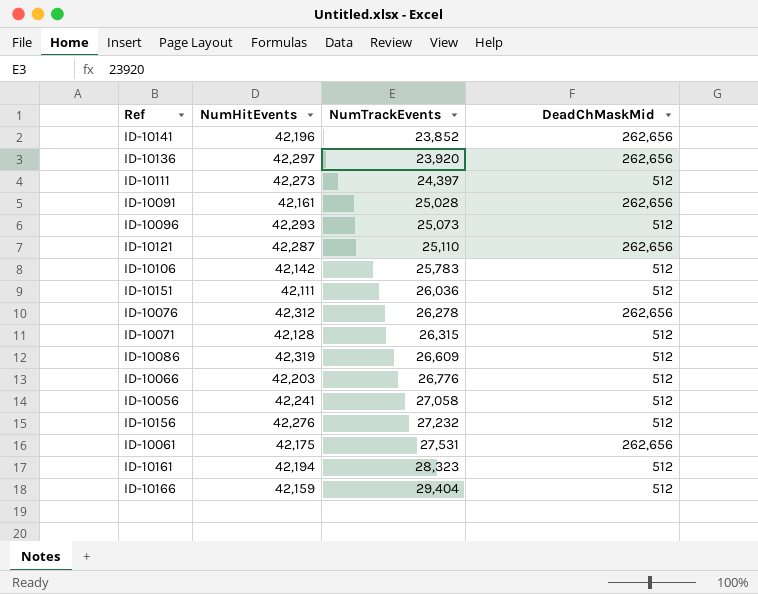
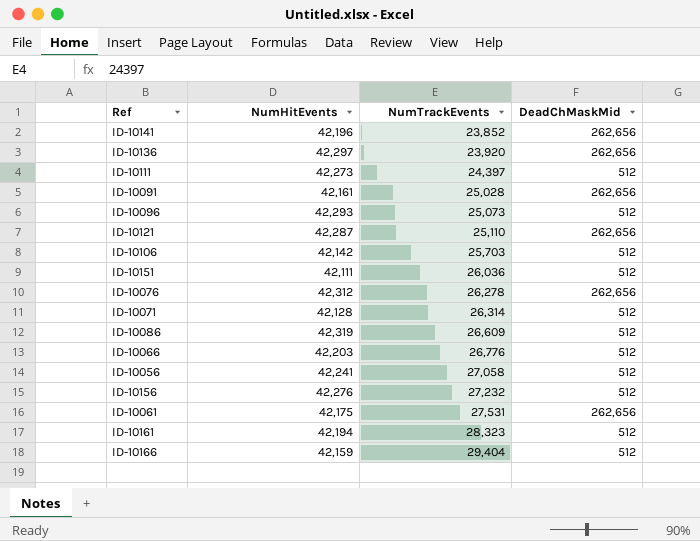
ID-10106 | NumTrackEvents: 25,783 -> 25,703
ID-10071 | NumTrackEvents: 26,315 -> 26,314

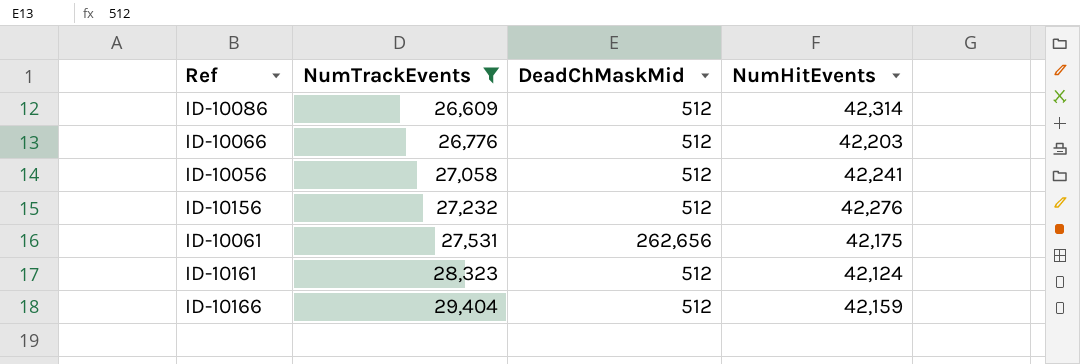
filter: none -> NumTrackEvents >= 26,609
column NumHitEvents | position: 2 -> 4
ID-10086 | NumHitEvents: 42,319 -> 42,314
ID-10161 | NumHitEvents: 42,194 -> 42,124

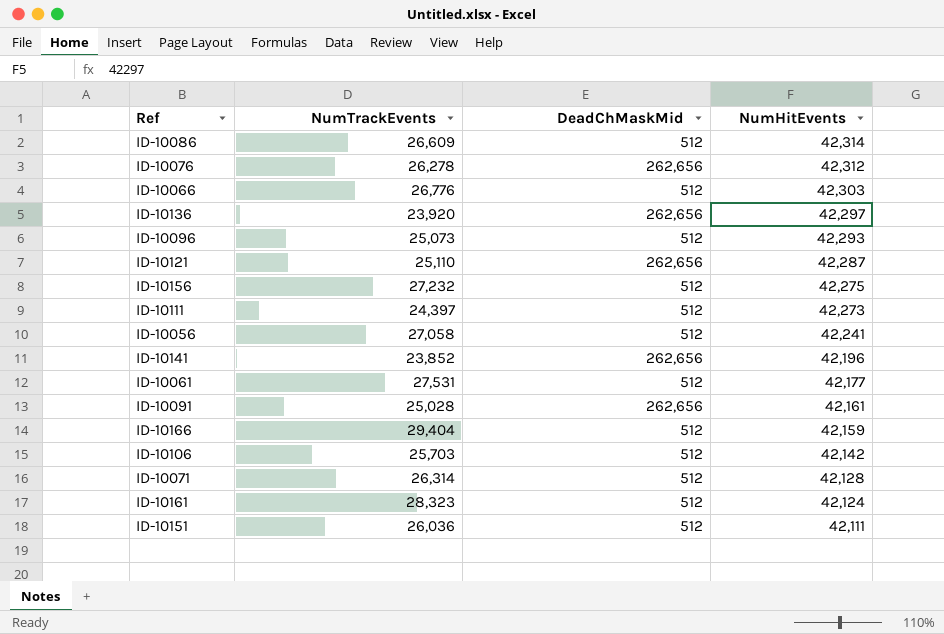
filter: NumTrackEvents >= 26,609 -> none
row order: NumTrackEvents ascending -> NumHitEvents descending
ID-10066 | NumHitEvents: 42,203 -> 42,303
ID-10156 | NumHitEvents: 42,276 -> 42,275
ID-10061 | DeadChMaskMid: 262,656 -> 512
ID-10061 | NumHitEvents: 42,175 -> 42,177

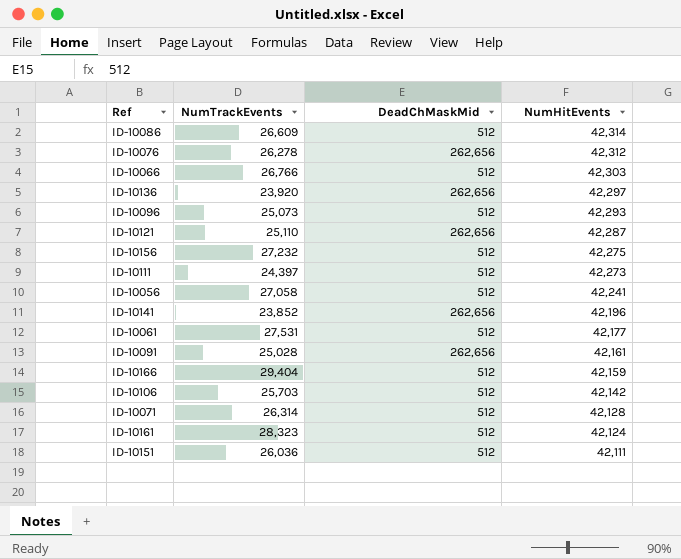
ID-10066 | NumTrackEvents: 26,776 -> 26,766

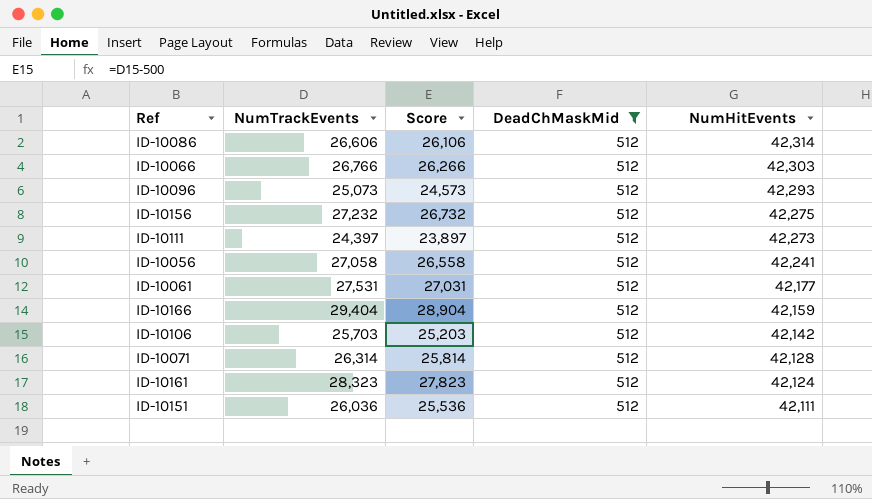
filter: none -> DeadChMaskMid = 512
column Score | formula: none -> [NumTrackEvents] - 500
ID-10086 | NumTrackEvents: 26,609 -> 26,606

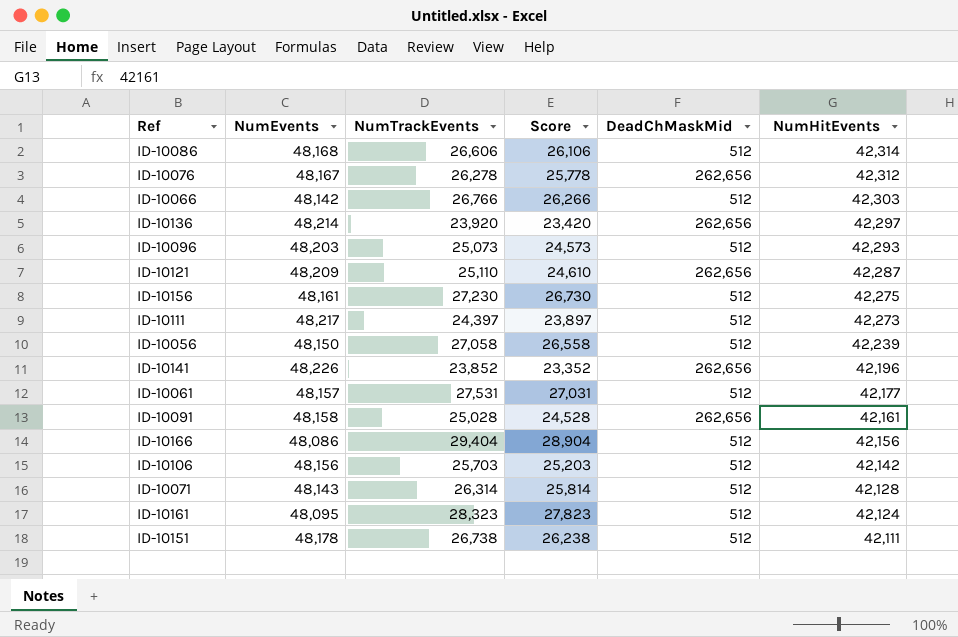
filter: DeadChMaskMid = 512 -> none
column NumEvents | position: none -> 2
ID-10156 | NumTrackEvents: 27,232 -> 27,230
ID-10156 | Score: 26,732 -> 26,730
ID-10056 | NumHitEvents: 42,241 -> 42,239
ID-10166 | NumHitEvents: 42,159 -> 42,156
ID-10151 | NumTrackEvents: 26,036 -> 26,738
ID-10151 | Score: 25,536 -> 26,238

